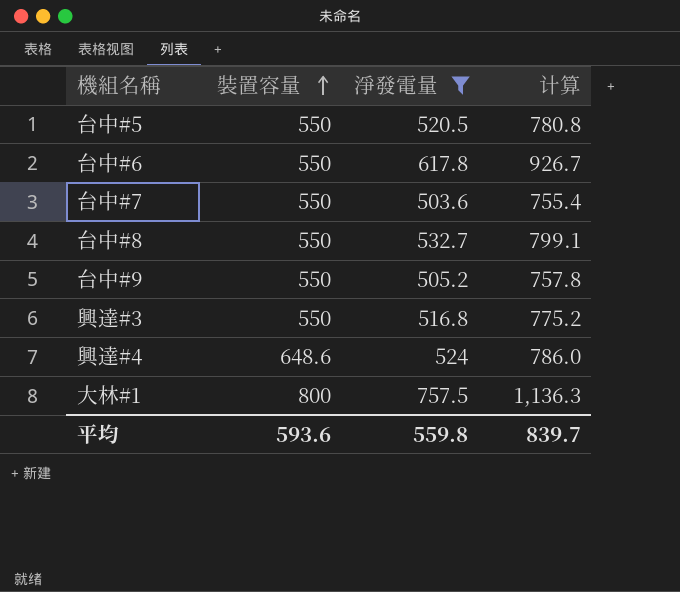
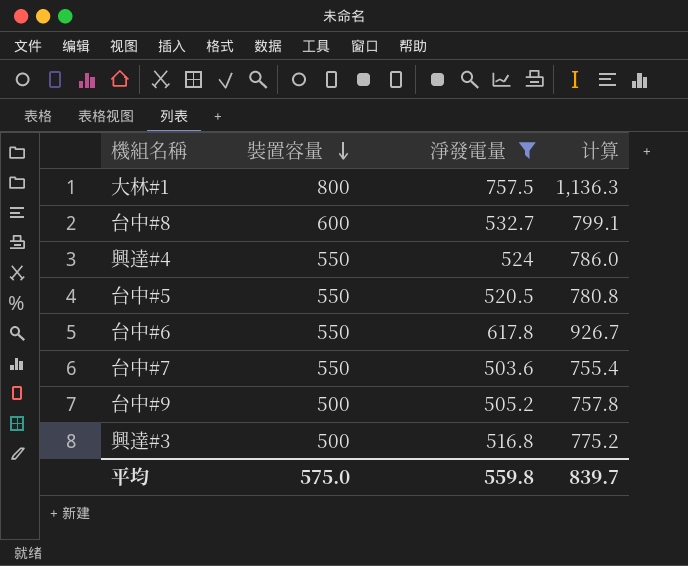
row order: 裝置容量 ascending -> 裝置容量 descending
台中#8 | 裝置容量: 550 -> 600
興達#4 | 裝置容量: 648.6 -> 550
台中#9 | 裝置容量: 550 -> 500
興達#3 | 裝置容量: 550 -> 500
平均 | 裝置容量: 593.6 -> 575.0

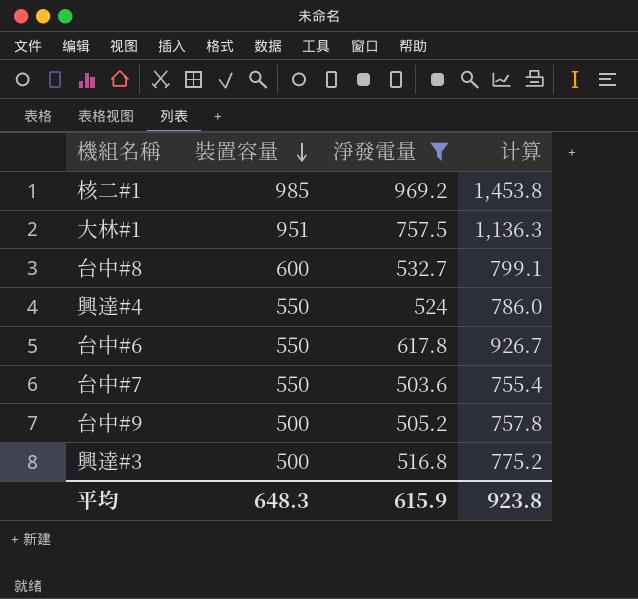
row 台中#5: 550 | 520.5 | 780.8 -> none
row 核二#1: none -> 985 | 969.2 | 1,453.8
大林#1 | 裝置容量: 800 -> 951
平均 | 裝置容量: 575.0 -> 648.3
平均 | 淨發電量: 559.8 -> 615.9
平均 | 计算: 839.7 -> 923.8

